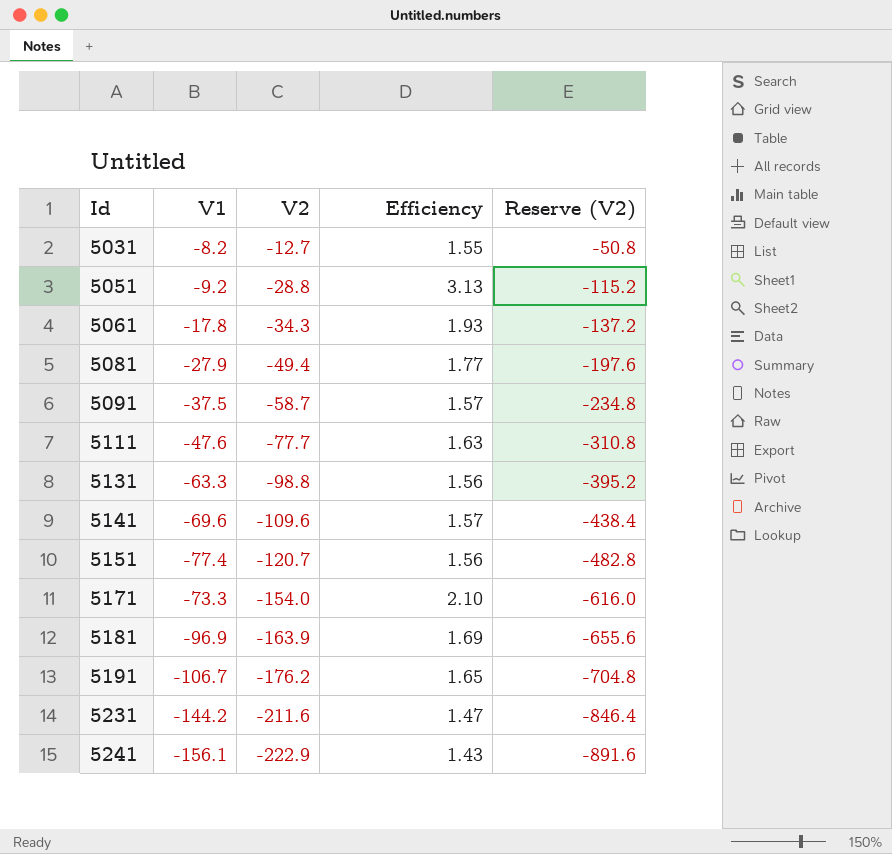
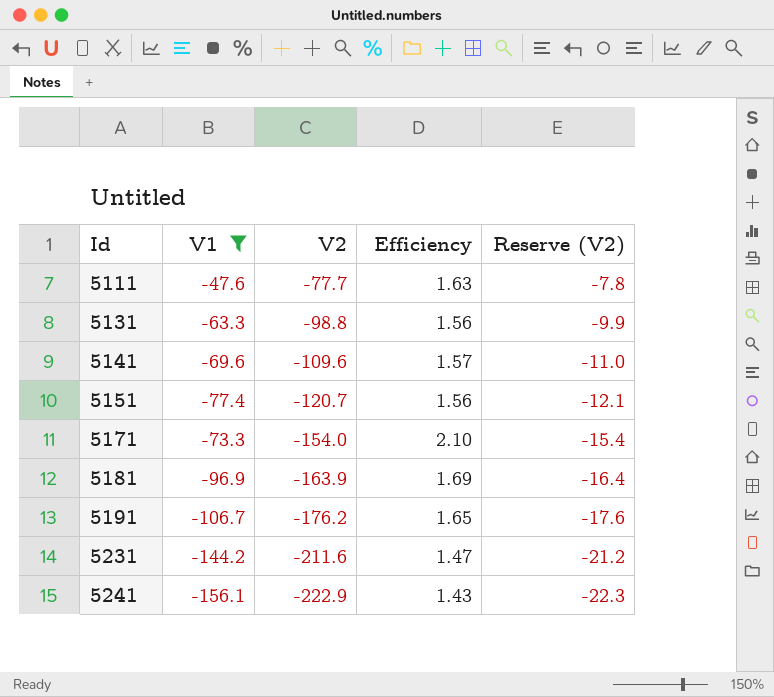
filter: none -> V1 <= -47.6
column Reserve (V2) | formula: [V2] * 4 -> [V2] * 0.1

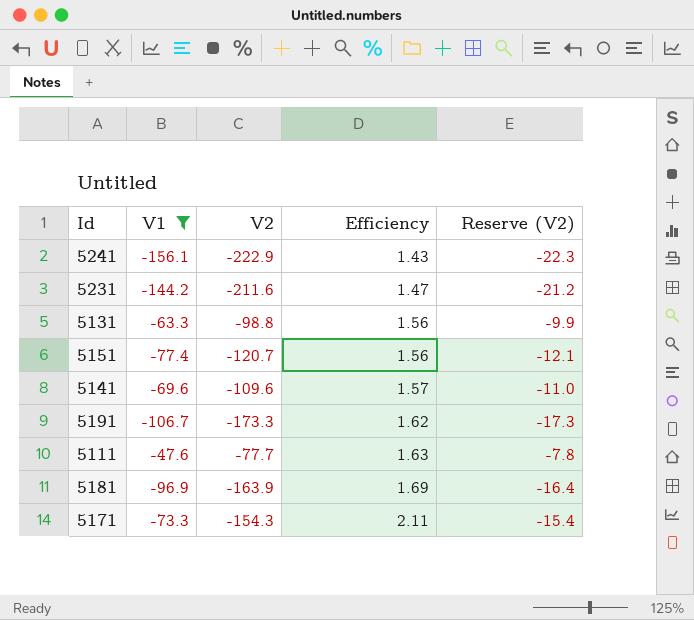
row order: Id ascending -> Efficiency ascending
5191 | V2: -176.2 -> -173.3
5191 | Efficiency: 1.65 -> 1.62
5191 | Reserve (V2): -17.6 -> -17.3
5171 | V2: -154.0 -> -154.3
5171 | Efficiency: 2.10 -> 2.11

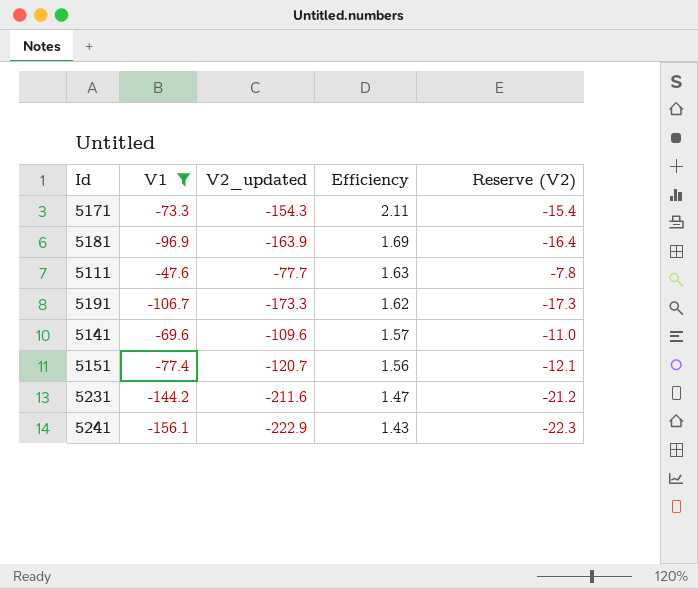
row order: Efficiency ascending -> Efficiency descending
column name: V2 -> V2_updated
row 5131: -63.3 | -98.8 | 1.56 | -9.9 -> none

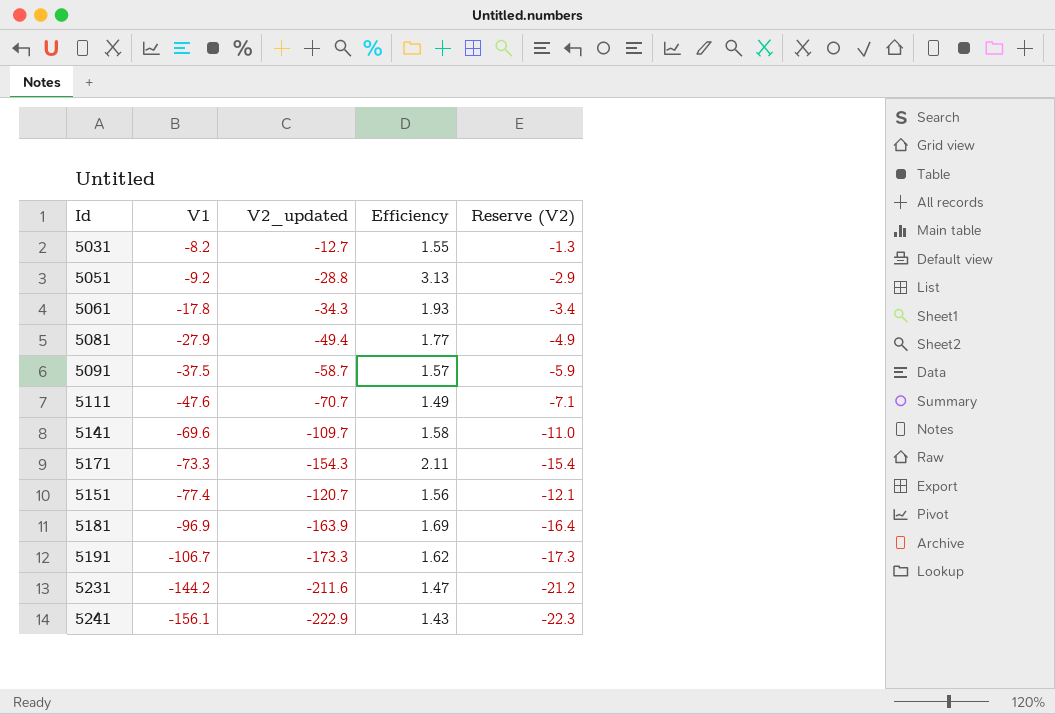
filter: V1 <= -47.6 -> none
row order: Efficiency descending -> V1 descending
5111 | V2_updated: -77.7 -> -70.7
5111 | Efficiency: 1.63 -> 1.49
5111 | Reserve (V2): -7.8 -> -7.1
5141 | V2_updated: -109.6 -> -109.7
5141 | Efficiency: 1.57 -> 1.58

